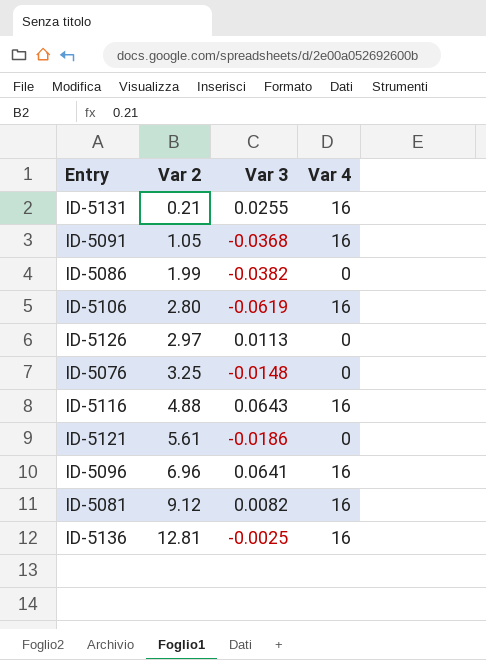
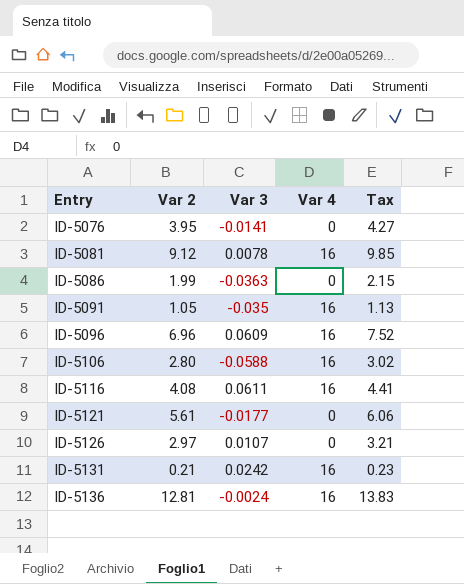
row order: Var 2 ascending -> Entry ascending
column Tax | formula: none -> [Var 2] * 1.08
ID-5076 | Var 2: 3.25 -> 3.95
ID-5076 | Var 3: -0.0148 -> -0.0141
ID-5081 | Var 3: 0.0082 -> 0.0078
ID-5086 | Var 3: -0.0382 -> -0.0363
ID-5091 | Var 3: -0.0368 -> -0.035
ID-5096 | Var 3: 0.0641 -> 0.0609
ID-5106 | Var 3: -0.0619 -> -0.0588
ID-5116 | Var 2: 4.88 -> 4.08
ID-5116 | Var 3: 0.0643 -> 0.0611
ID-5121 | Var 3: -0.0186 -> -0.0177
ID-5126 | Var 3: 0.0113 -> 0.0107
ID-5131 | Var 3: 0.0255 -> 0.0242
ID-5136 | Var 3: -0.0025 -> -0.0024

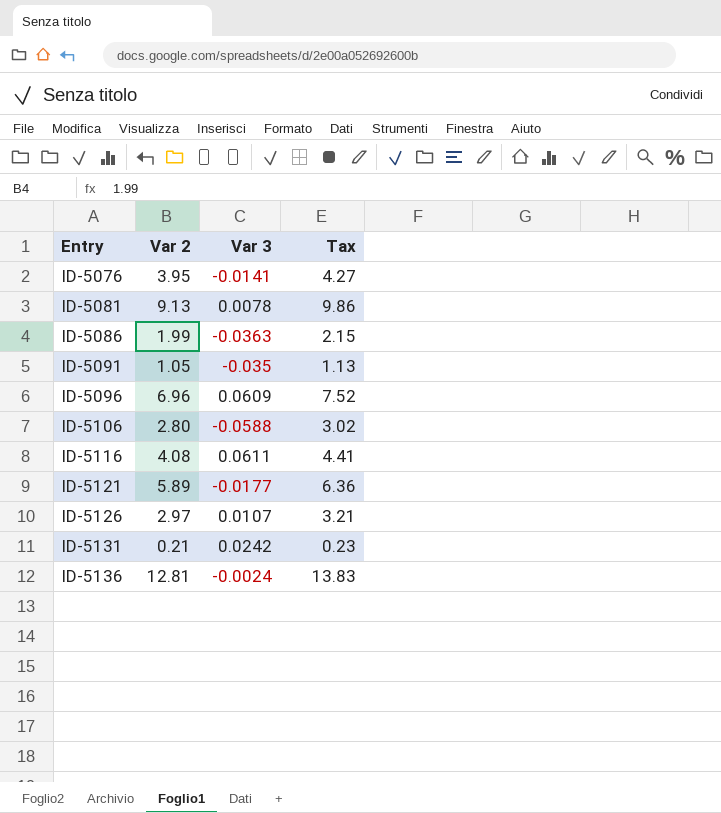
column Var 4 | position: 4 -> none
ID-5081 | Var 2: 9.12 -> 9.13
ID-5081 | Tax: 9.85 -> 9.86
ID-5121 | Var 2: 5.61 -> 5.89
ID-5121 | Tax: 6.06 -> 6.36

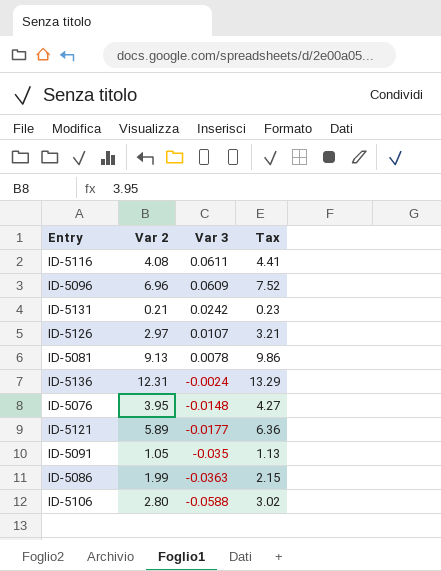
row order: Entry ascending -> Var 3 descending
ID-5136 | Var 2: 12.81 -> 12.31
ID-5136 | Tax: 13.83 -> 13.29
ID-5076 | Var 3: -0.0141 -> -0.0148

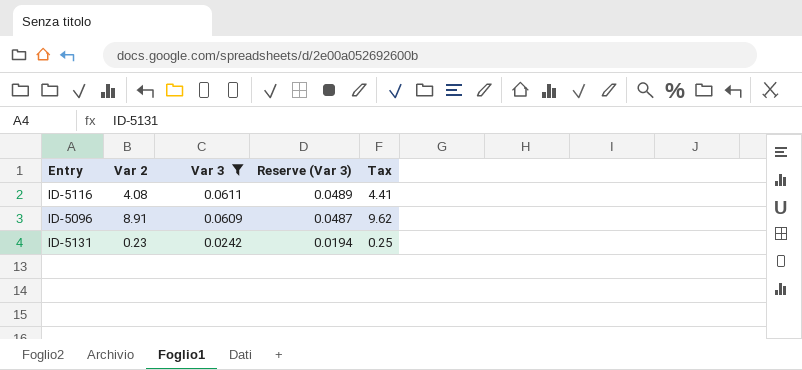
filter: none -> Var 3 >= 0.0242
column Reserve (Var 3) | formula: none -> [Var 3] * 0.8
ID-5096 | Var 2: 6.96 -> 8.91
ID-5096 | Tax: 7.52 -> 9.62
ID-5131 | Var 2: 0.21 -> 0.23
ID-5131 | Tax: 0.23 -> 0.25

